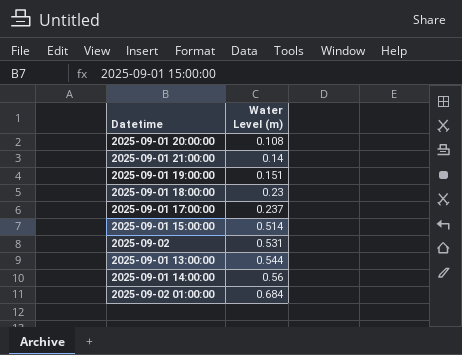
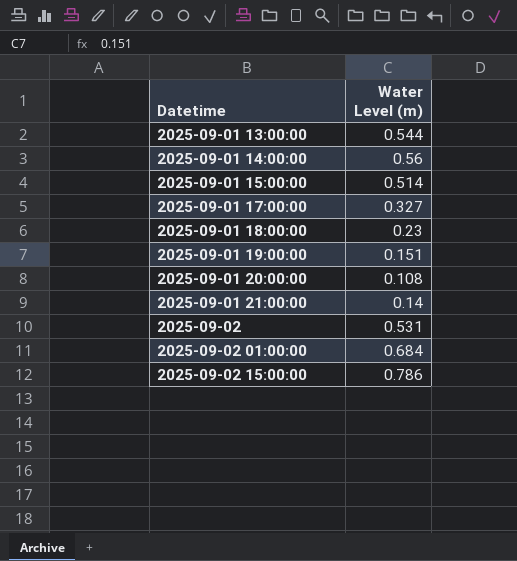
row order: Water Level (m) ascending -> Datetime ascending
2025-09-01 17:00:00 | Water Level (m): 0.237 -> 0.327
row 2025-09-02 15:00:00: none -> 0.786

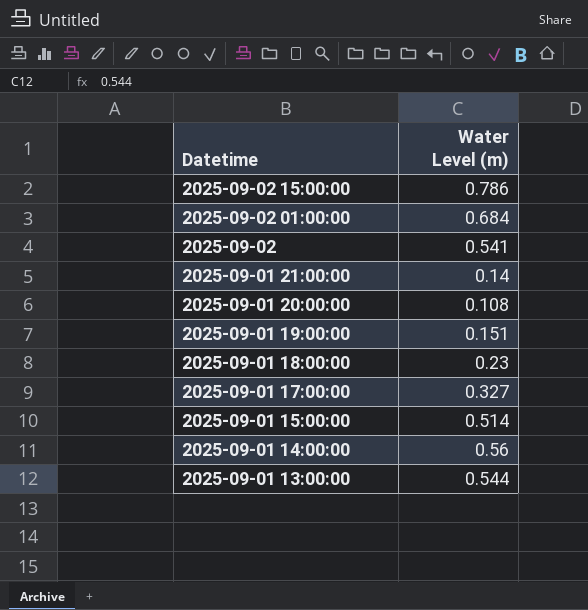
row order: Datetime ascending -> Datetime descending
2025-09-02 | Water Level (m): 0.531 -> 0.541

